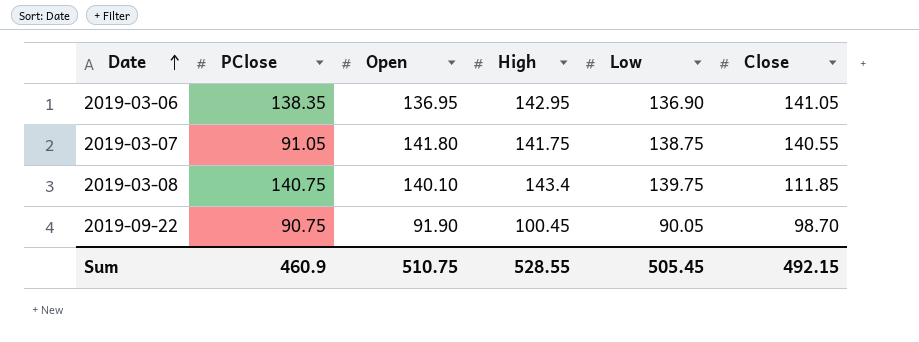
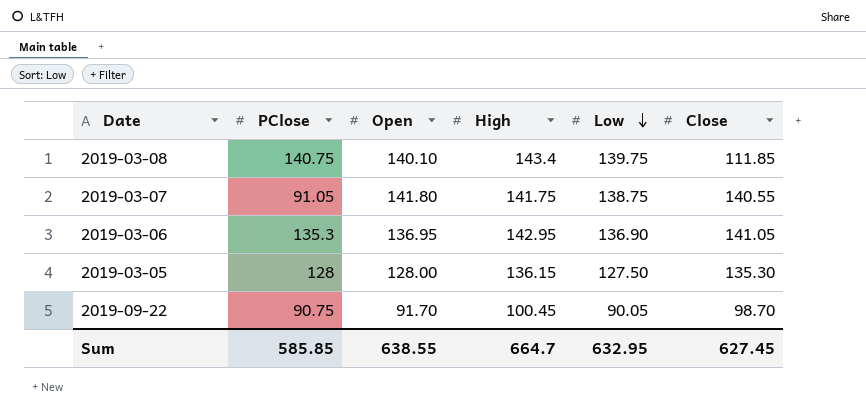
row order: Date ascending -> Low descending
2019-03-06 | PClose: 138.35 -> 135.3
row 2019-03-05: none -> 128 | 128.00 | 136.15 | 127.50 | 135.30
2019-09-22 | Open: 91.90 -> 91.70
Sum | PClose: 460.9 -> 585.85
Sum | Open: 510.75 -> 638.55
Sum | High: 528.55 -> 664.7
Sum | Low: 505.45 -> 632.95
Sum | Close: 492.15 -> 627.45

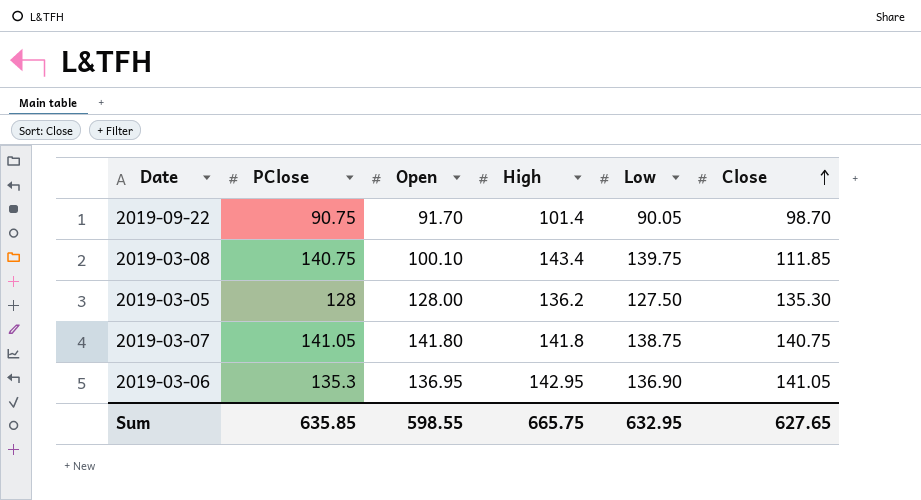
row order: Low descending -> Close ascending
2019-09-22 | High: 100.45 -> 101.4
2019-03-08 | Open: 140.10 -> 100.10
2019-03-05 | High: 136.15 -> 136.2
2019-03-07 | PClose: 91.05 -> 141.05
2019-03-07 | High: 141.75 -> 141.8
2019-03-07 | Close: 140.55 -> 140.75
Sum | PClose: 585.85 -> 635.85
Sum | Open: 638.55 -> 598.55
Sum | High: 664.7 -> 665.75
Sum | Close: 627.45 -> 627.65

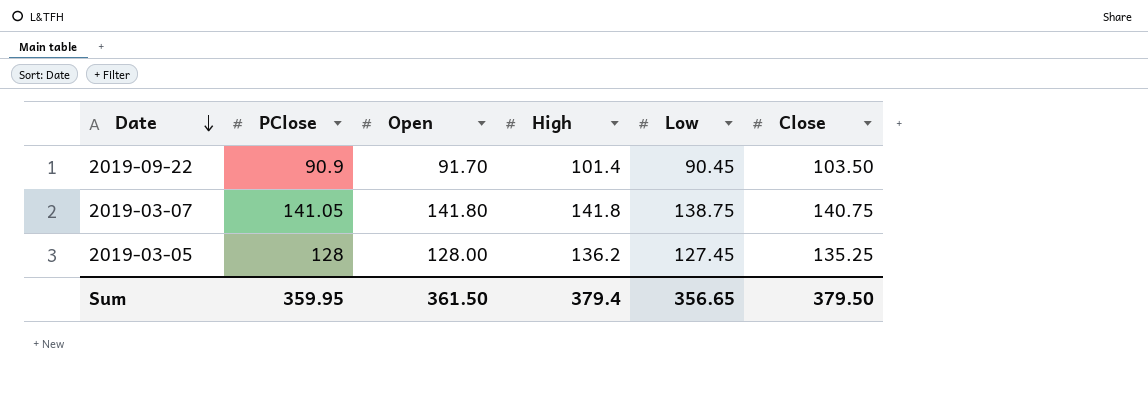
row order: Close ascending -> Date descending
row 2019-03-08: 140.75 | 100.10 | 143.4 | 139.75 | 111.85 -> none
row 2019-03-06: 135.3 | 136.95 | 142.95 | 136.90 | 141.05 -> none
2019-09-22 | PClose: 90.75 -> 90.9
2019-09-22 | Low: 90.05 -> 90.45
2019-09-22 | Close: 98.70 -> 103.50
2019-03-05 | Low: 127.50 -> 127.45
2019-03-05 | Close: 135.30 -> 135.25
Sum | PClose: 635.85 -> 359.95
Sum | Open: 598.55 -> 361.50
Sum | High: 665.75 -> 379.4
Sum | Low: 632.95 -> 356.65
Sum | Close: 627.65 -> 379.50

